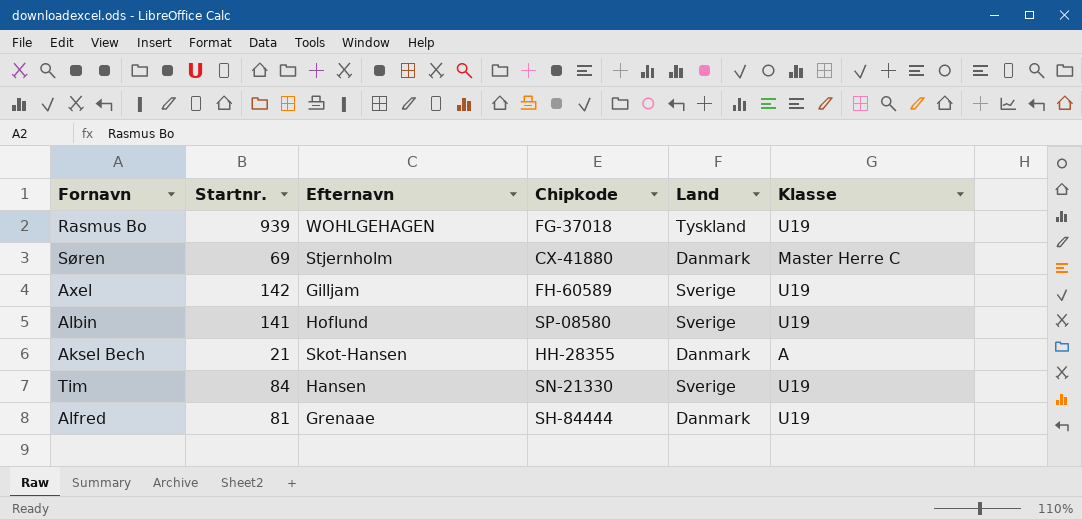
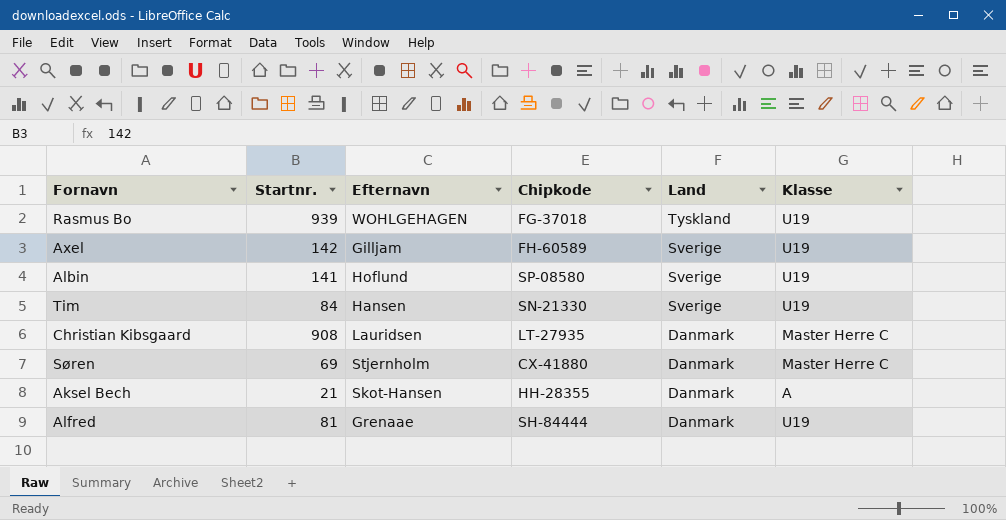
row order: none -> Land descending
row Christian Kibsgaard: none -> 908 | Lauridsen | LT-27935 | Danmark | Master Herre C

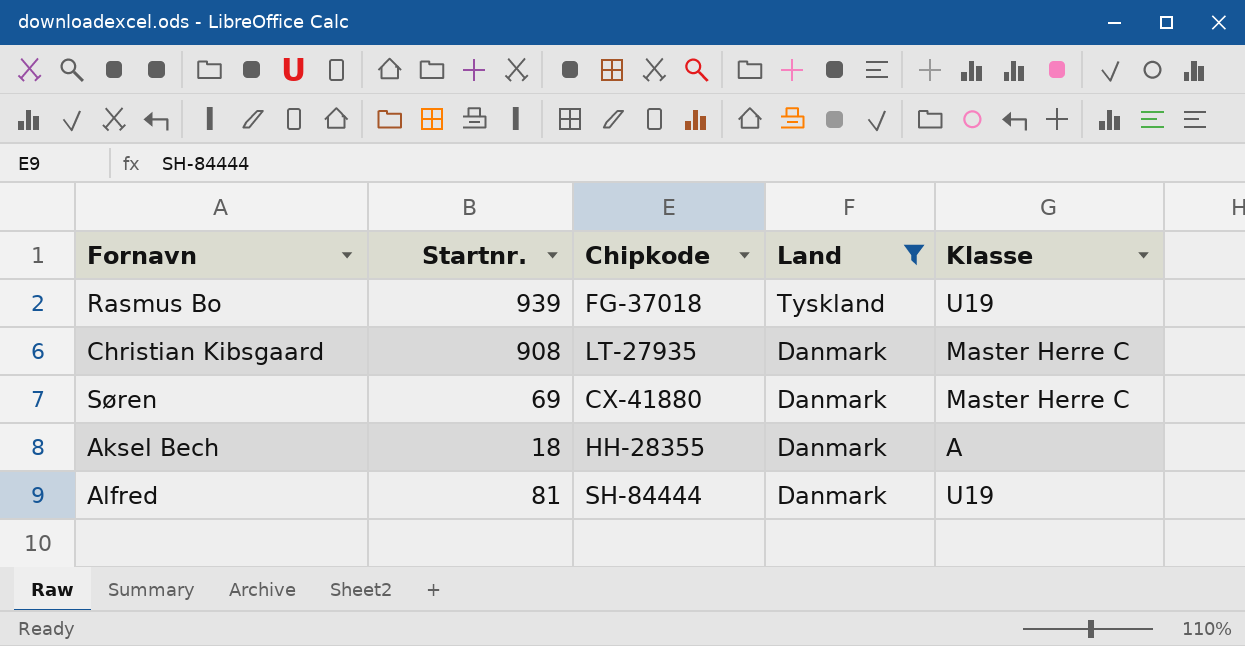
filter: none -> Land != Sverige
column Efternavn | position: 3 -> none
Aksel Bech | Startnr.: 21 -> 18

